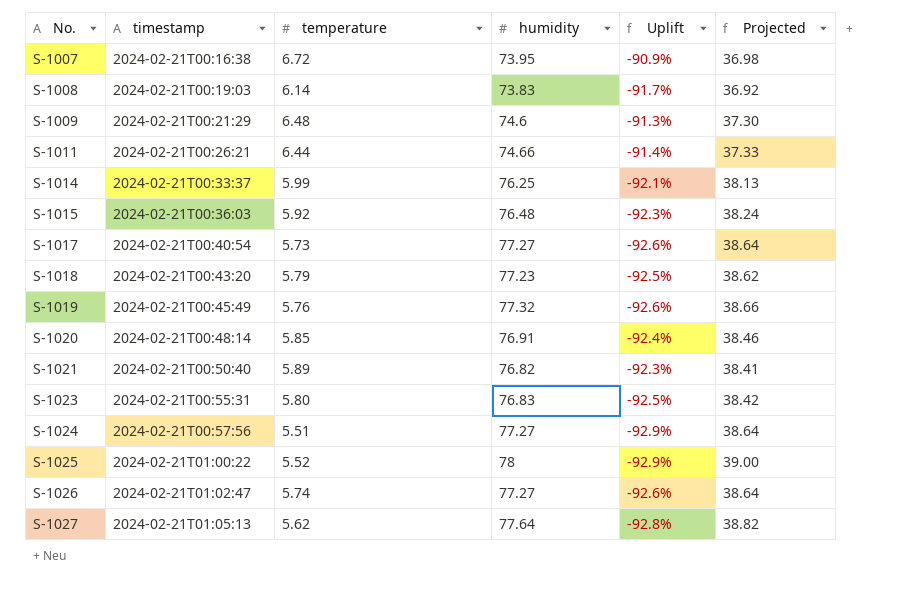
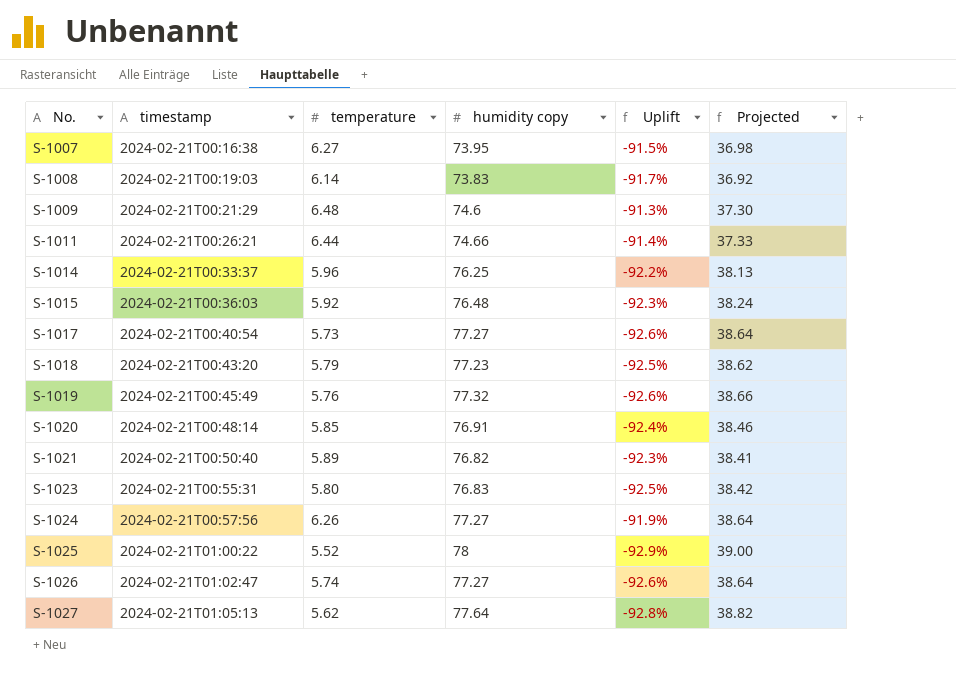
column name: humidity -> humidity copy
S-1007 | temperature: 6.72 -> 6.27
S-1007 | Uplift: -90.9% -> -91.5%
S-1014 | temperature: 5.99 -> 5.96
S-1014 | Uplift: -92.1% -> -92.2%
S-1024 | temperature: 5.51 -> 6.26
S-1024 | Uplift: -92.9% -> -91.9%

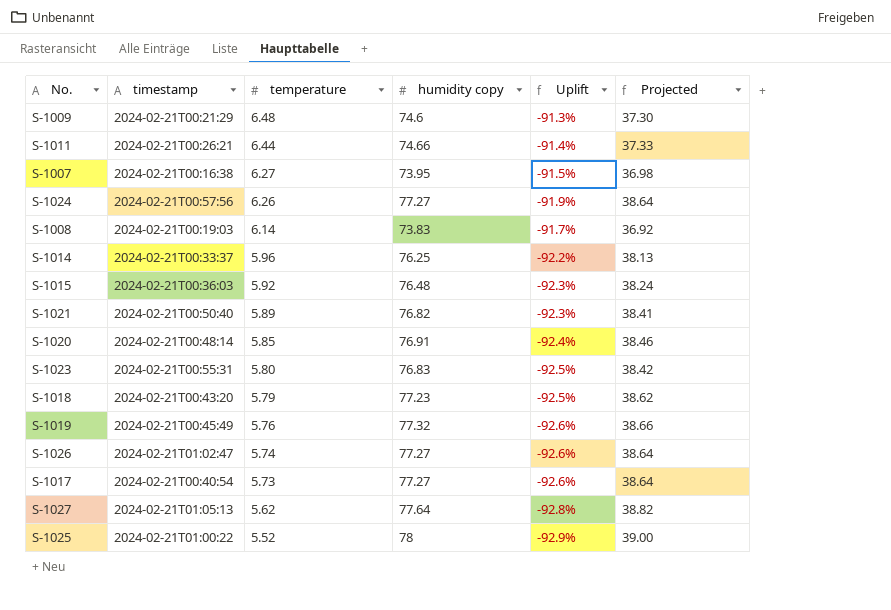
row order: No. ascending -> temperature descending

